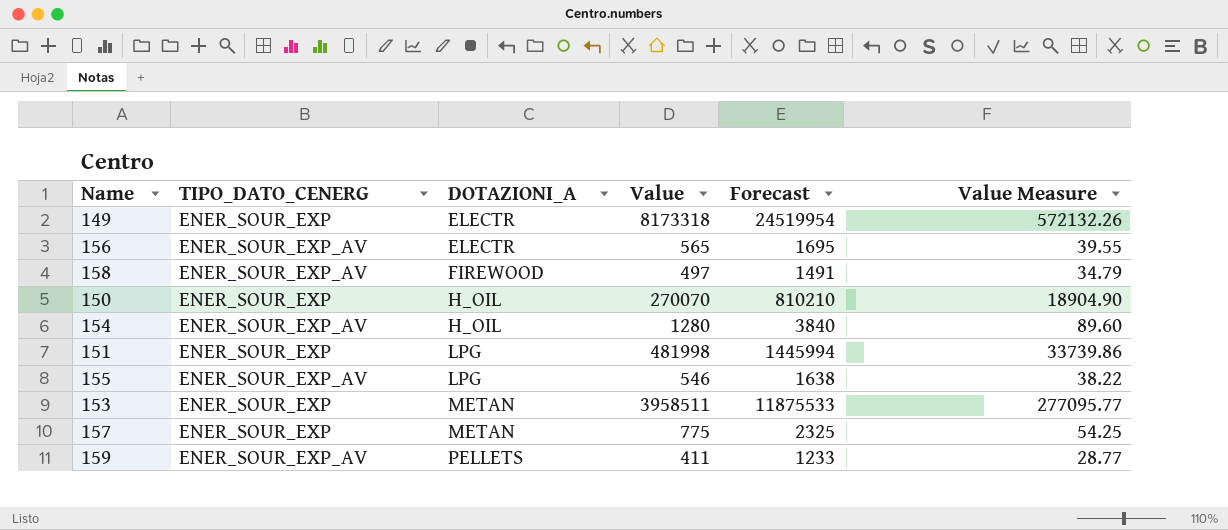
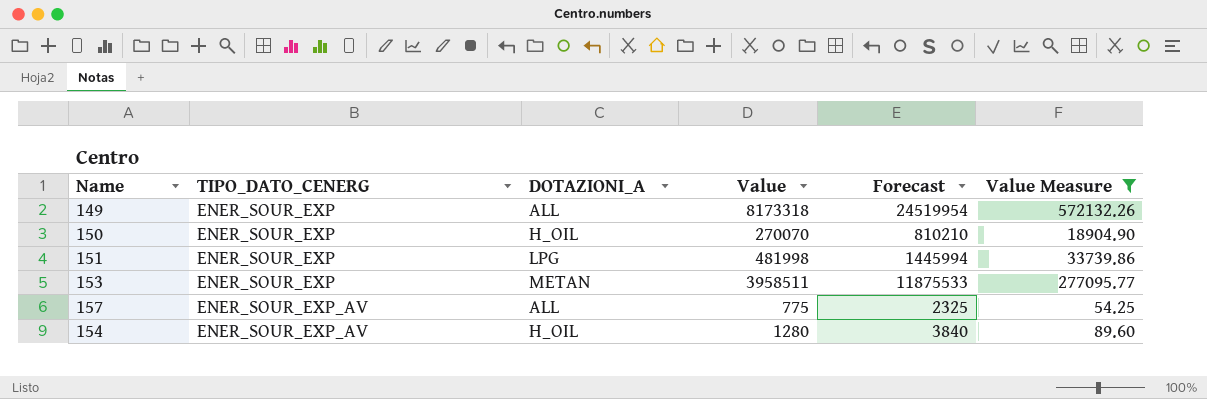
filter: none -> Value Measure >= 54.25
row order: DOTAZIONI_A ascending -> TIPO_DATO_CENERG ascending
149 | DOTAZIONI_A: ELECTR -> ALL
157 | TIPO_DATO_CENERG: ENER_SOUR_EXP -> ENER_SOUR_EXP_AV
157 | DOTAZIONI_A: METAN -> ALL

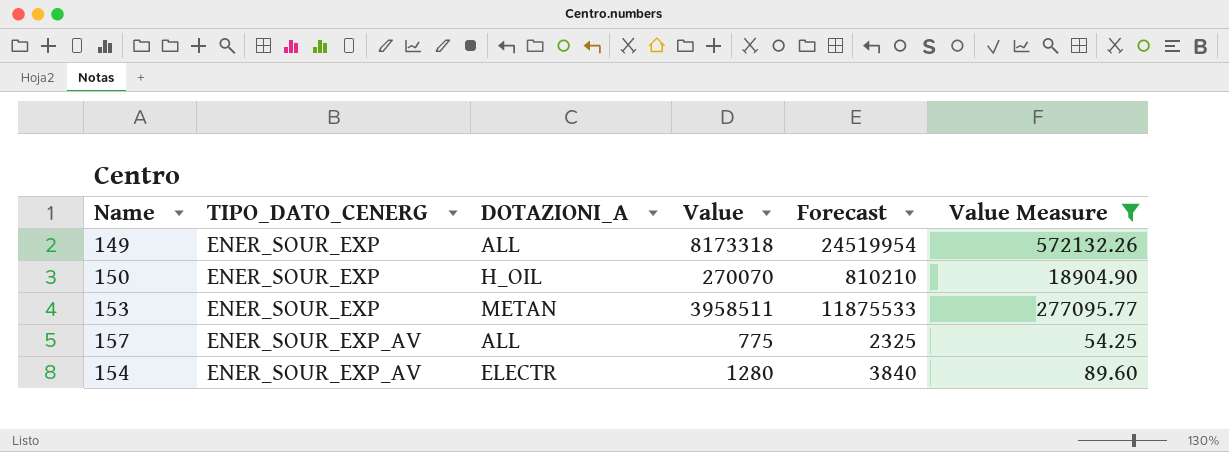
row 151: ENER_SOUR_EXP | LPG | 481998 | 1445994 | 33739.86 -> none
154 | DOTAZIONI_A: H_OIL -> ELECTR

